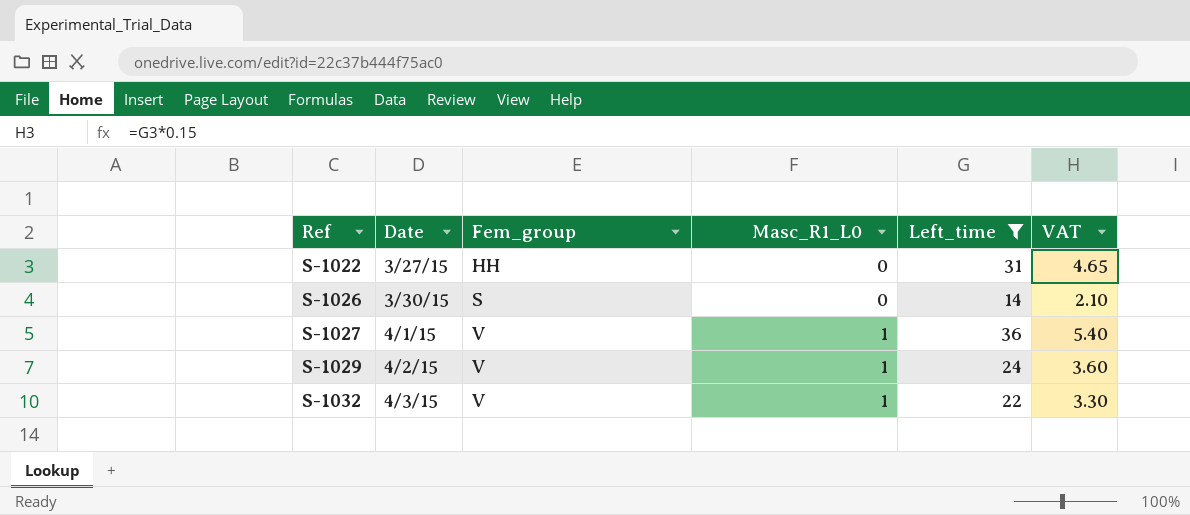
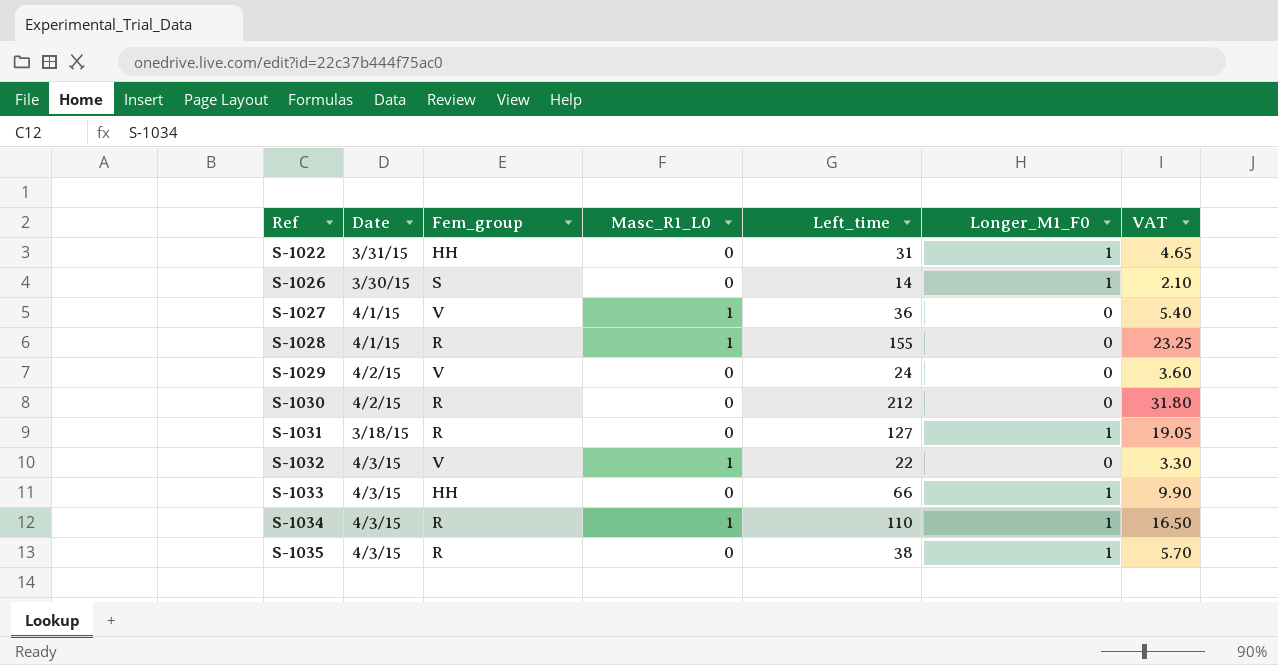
filter: Left_time <= 36 -> none
column Longer_M1_F0 | position: none -> 6
S-1022 | Date: 3/27/15 -> 3/31/15
S-1029 | Masc_R1_L0: 1 -> 0

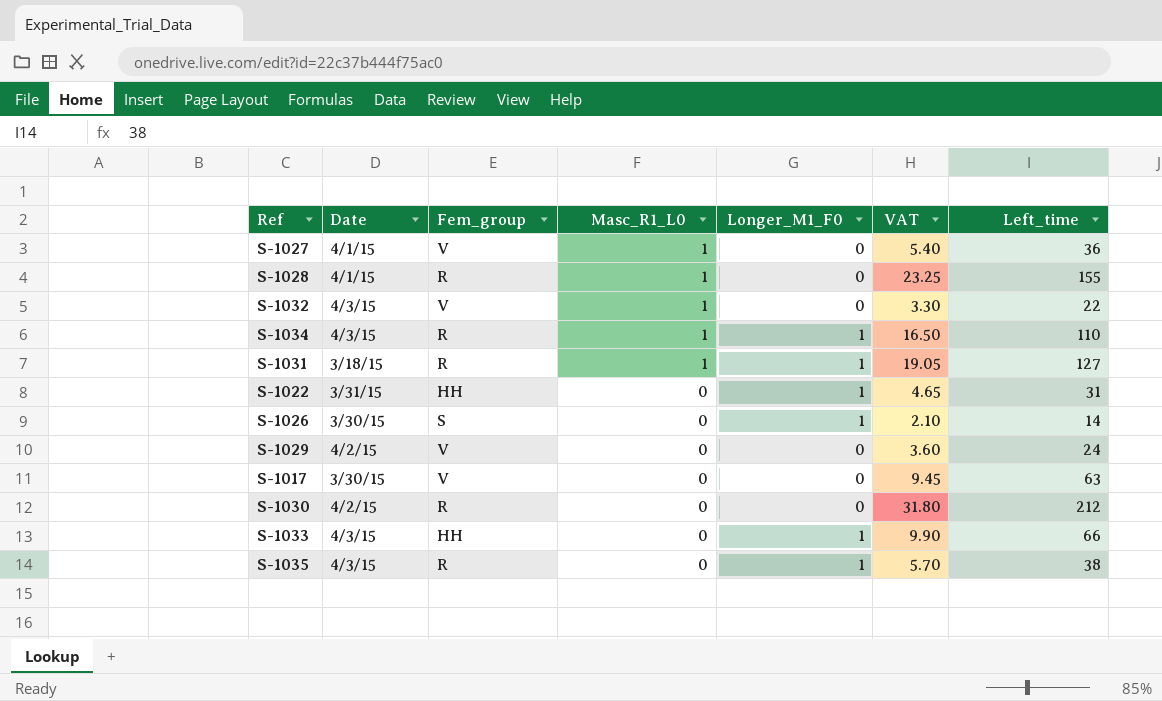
row order: Ref ascending -> Masc_R1_L0 descending
column Left_time | position: 5 -> 7
S-1031 | Masc_R1_L0: 0 -> 1
row S-1017: none -> 3/30/15 | V | 0 | 0 | 9.45 | 63

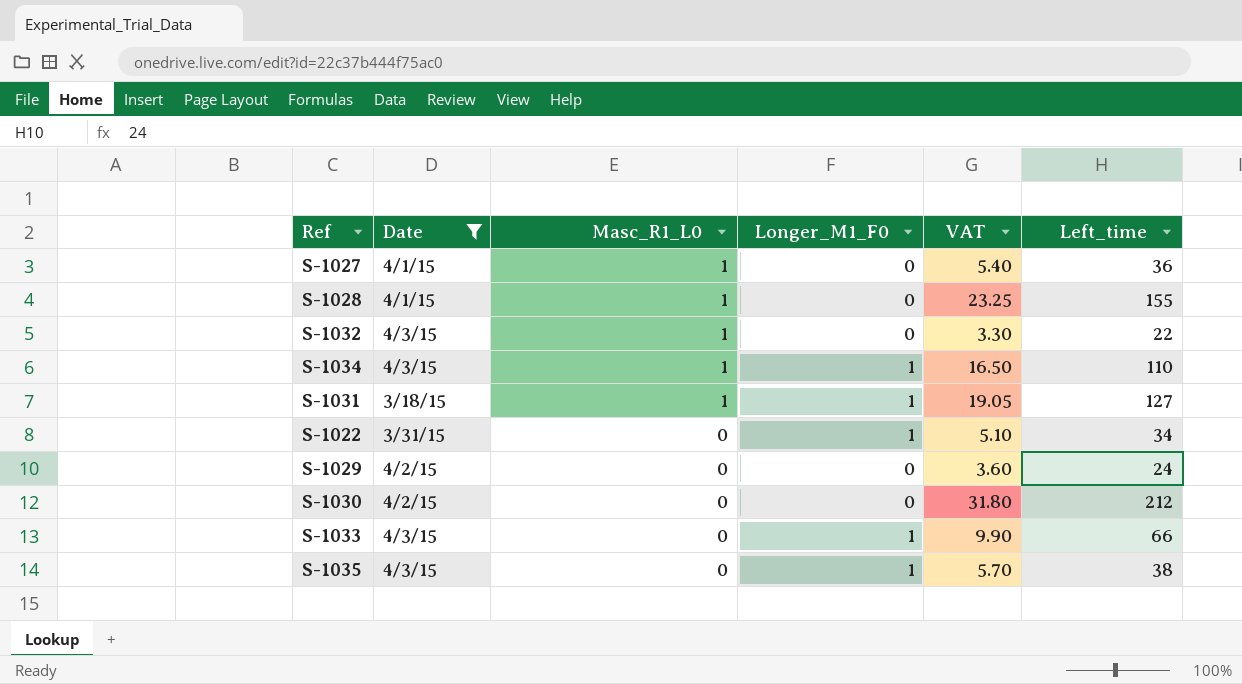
filter: none -> Date != 3/30/15
column Fem_group | position: 3 -> none
S-1022 | VAT: 4.65 -> 5.10
S-1022 | Left_time: 31 -> 34

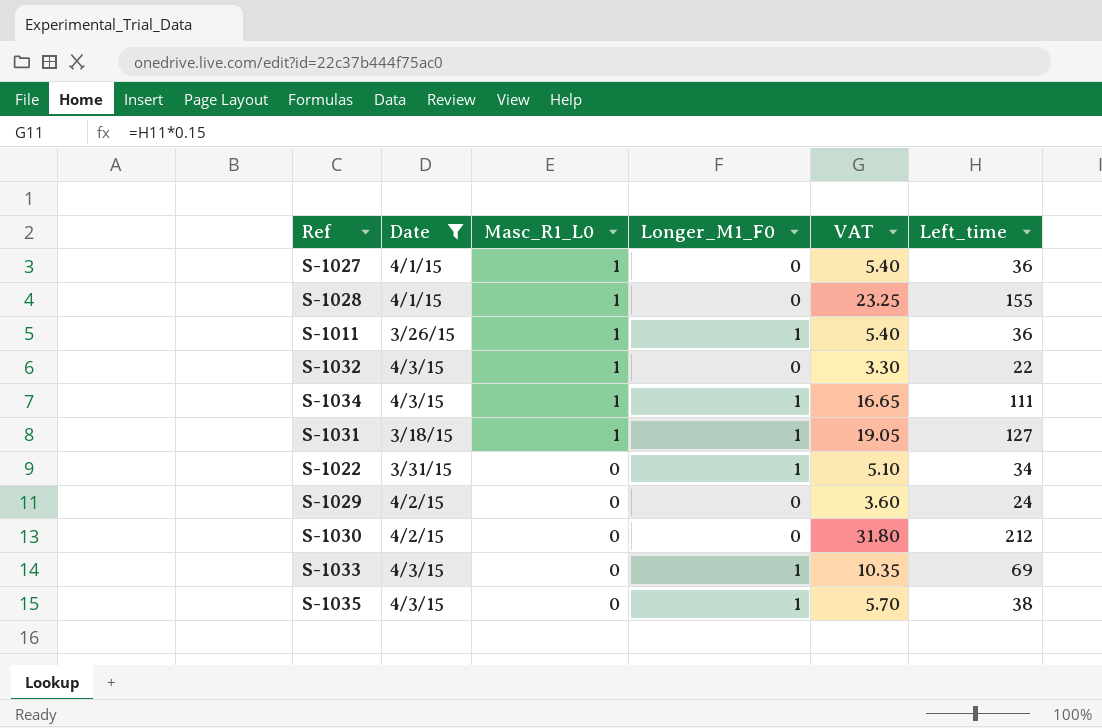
row S-1011: none -> 3/26/15 | 1 | 1 | 5.40 | 36
S-1034 | VAT: 16.50 -> 16.65
S-1034 | Left_time: 110 -> 111
S-1033 | VAT: 9.90 -> 10.35
S-1033 | Left_time: 66 -> 69

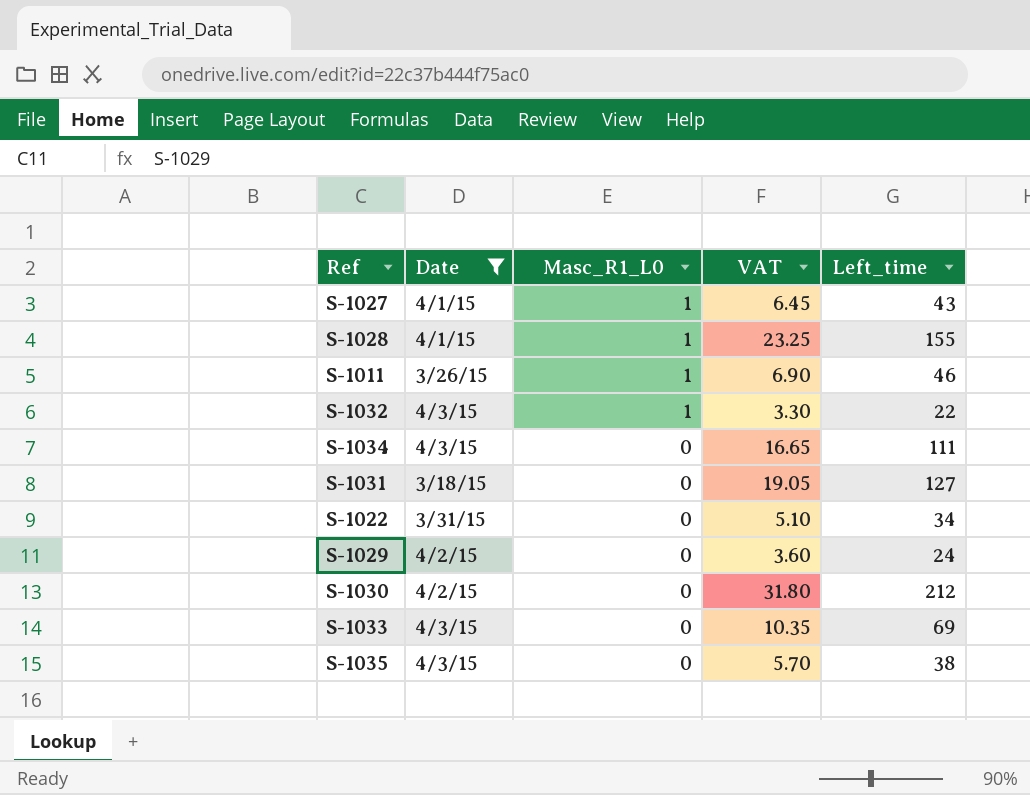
column Longer_M1_F0 | position: 4 -> none
S-1027 | VAT: 5.40 -> 6.45
S-1027 | Left_time: 36 -> 43
S-1011 | VAT: 5.40 -> 6.90
S-1011 | Left_time: 36 -> 46
S-1034 | Masc_R1_L0: 1 -> 0
S-1031 | Masc_R1_L0: 1 -> 0

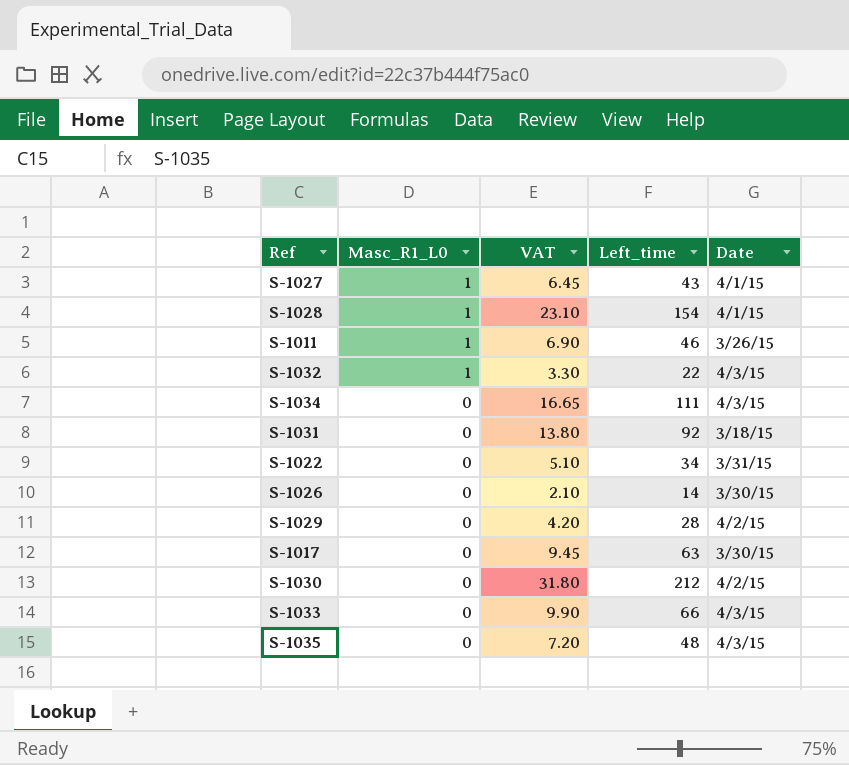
filter: Date != 3/30/15 -> none
column Date | position: 2 -> 5
S-1028 | VAT: 23.25 -> 23.10
S-1028 | Left_time: 155 -> 154
S-1031 | VAT: 19.05 -> 13.80
S-1031 | Left_time: 127 -> 92
S-1029 | VAT: 3.60 -> 4.20
S-1029 | Left_time: 24 -> 28
S-1033 | VAT: 10.35 -> 9.90
S-1033 | Left_time: 69 -> 66
S-1035 | VAT: 5.70 -> 7.20
S-1035 | Left_time: 38 -> 48

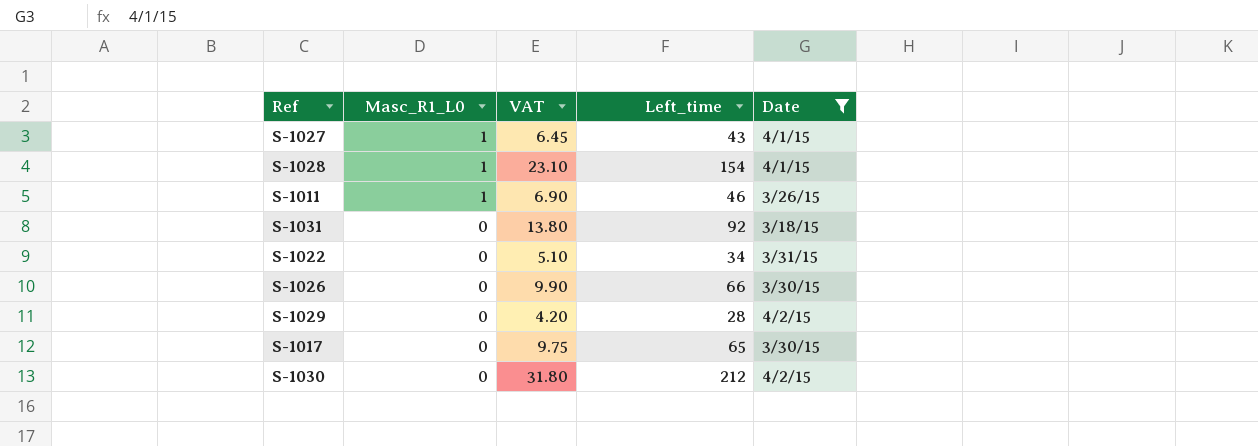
filter: none -> Date != 4/3/15
S-1026 | VAT: 2.10 -> 9.90
S-1026 | Left_time: 14 -> 66
S-1017 | VAT: 9.45 -> 9.75
S-1017 | Left_time: 63 -> 65

